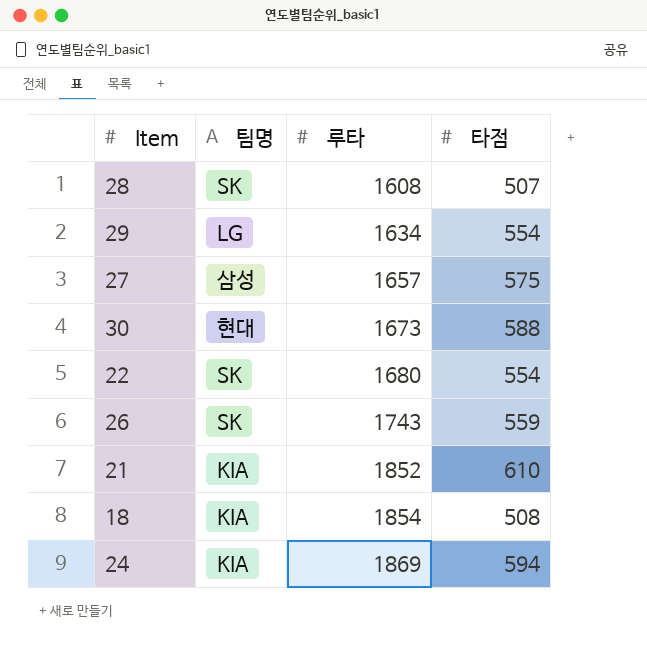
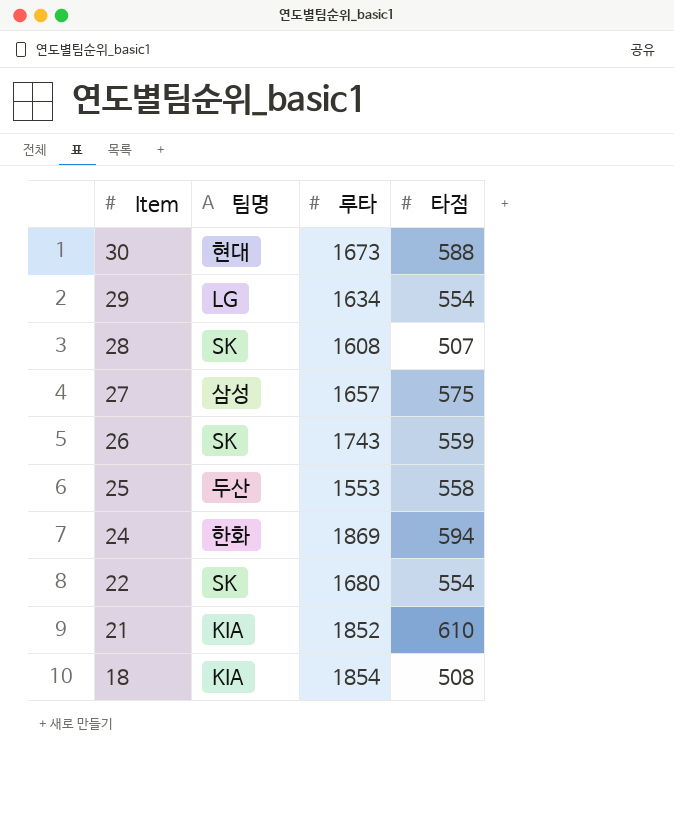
row order: 루타 ascending -> Item descending
row 25: none -> 두산 | 1553 | 558
24 | 팀명: KIA -> 한화

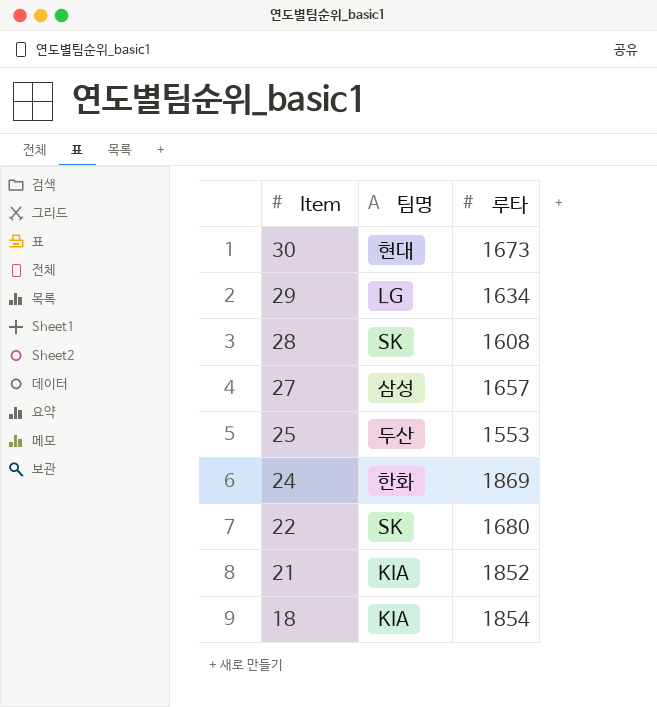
column 타점 | position: 4 -> none
row 26: SK | 1743 | 559 -> none

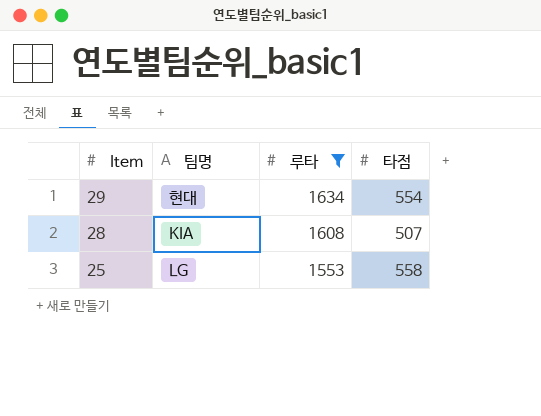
filter: none -> 루타 <= 1634
column 타점 | position: none -> 4
29 | 팀명: LG -> 현대
28 | 팀명: SK -> KIA
25 | 팀명: 두산 -> LG

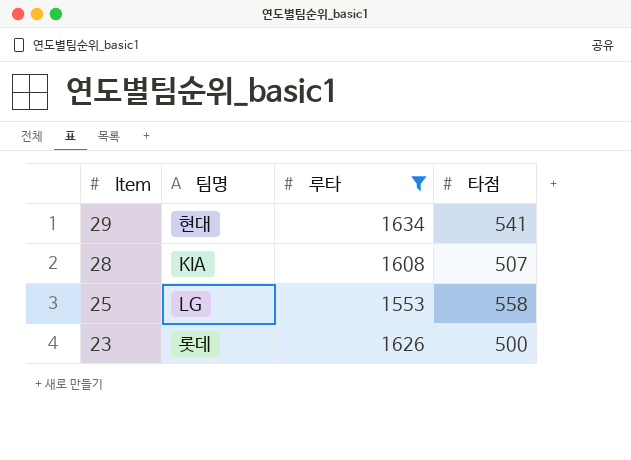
29 | 타점: 554 -> 541
row 23: none -> 롯데 | 1626 | 500

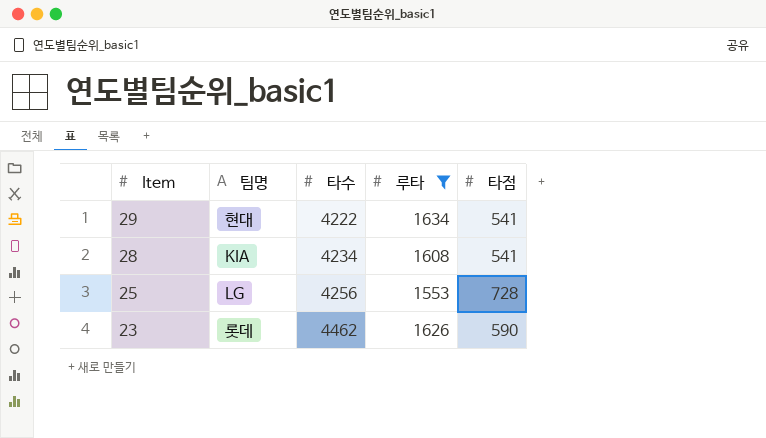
column 타수 | position: none -> 3
28 | 타점: 507 -> 541
25 | 타점: 558 -> 728
23 | 타점: 500 -> 590

